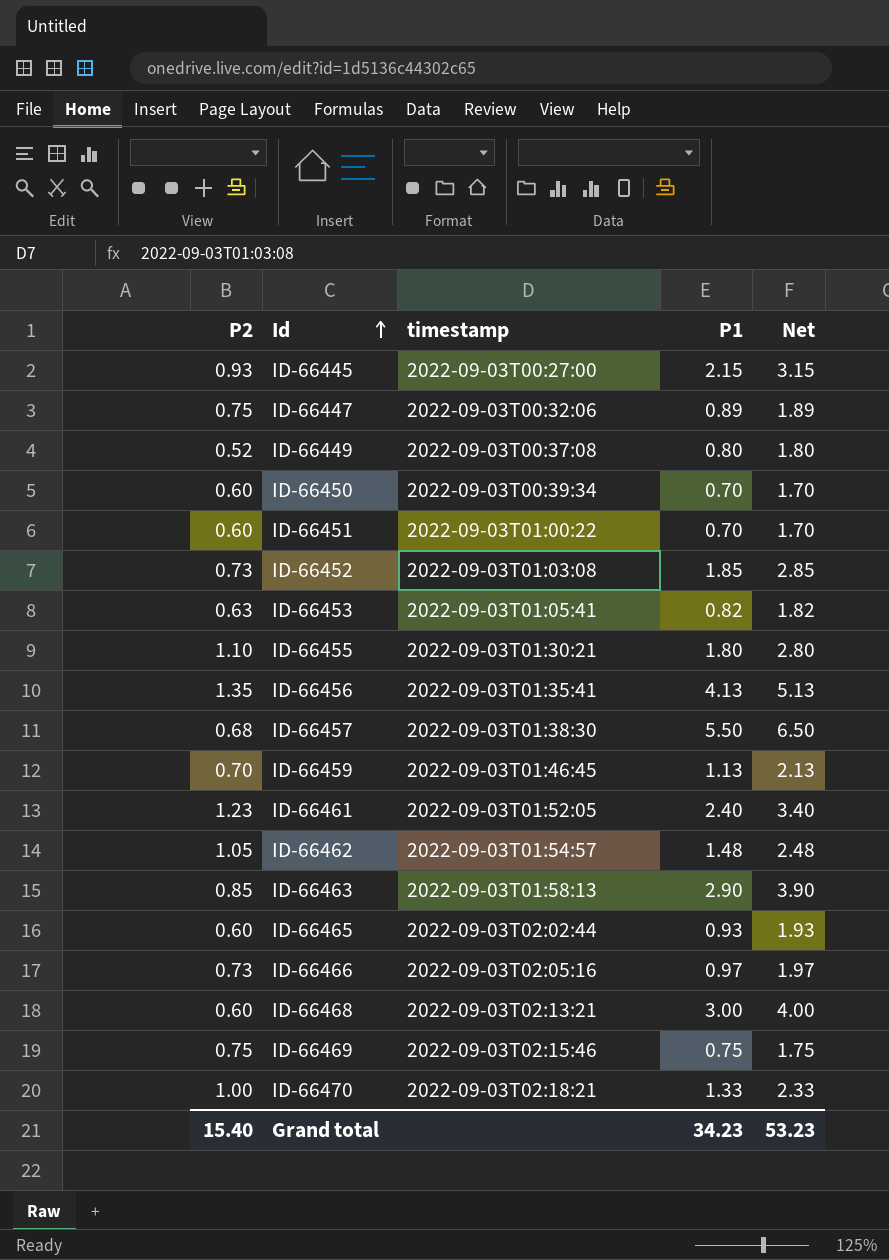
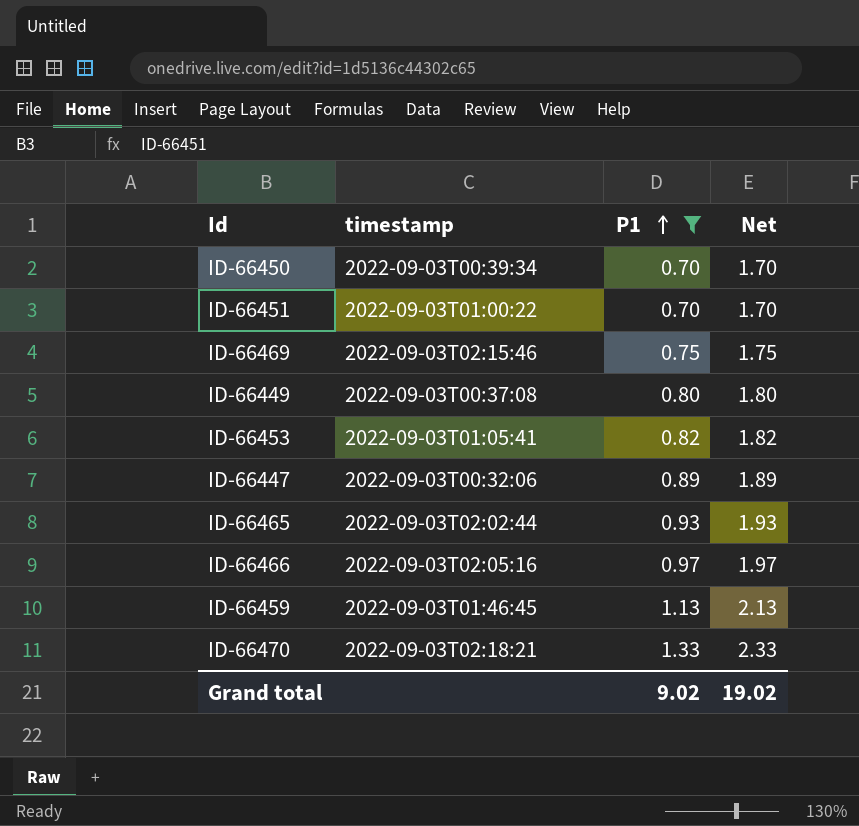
filter: none -> P1 <= 1.33
row order: Id ascending -> P1 ascending
column P2 | position: 1 -> none
Grand total | P1: 34.23 -> 9.02
Grand total | Net: 53.23 -> 19.02

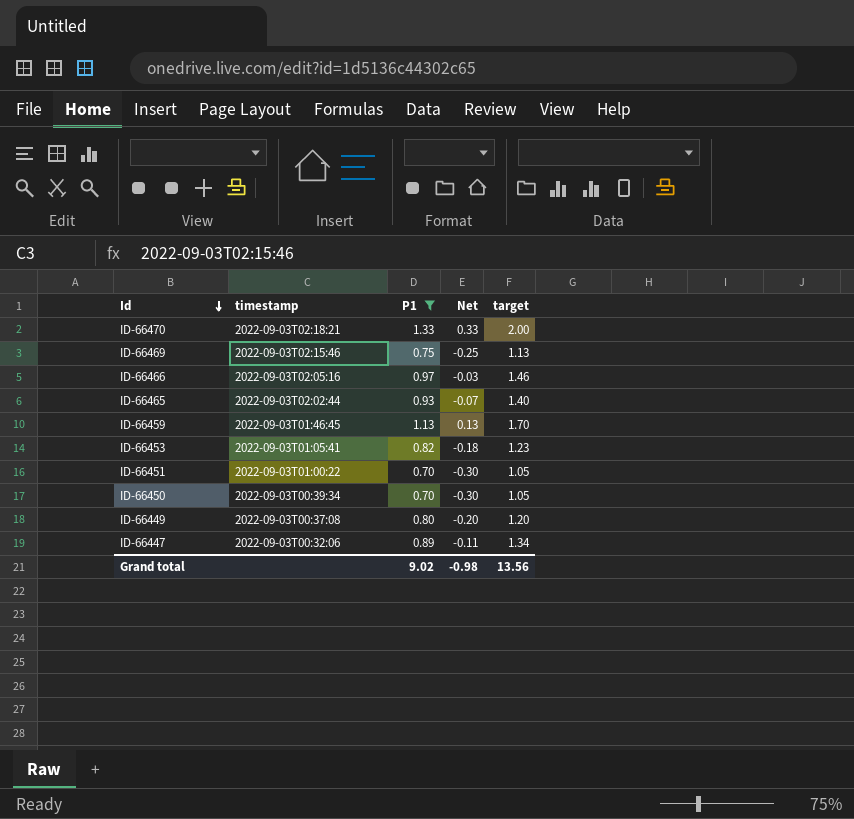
row order: P1 ascending -> Id descending
column Net | formula: [P1] + 1 -> [P1] - 1
column target | formula: none -> [P1] * 1.5
Grand total | Net: 19.02 -> -0.98

